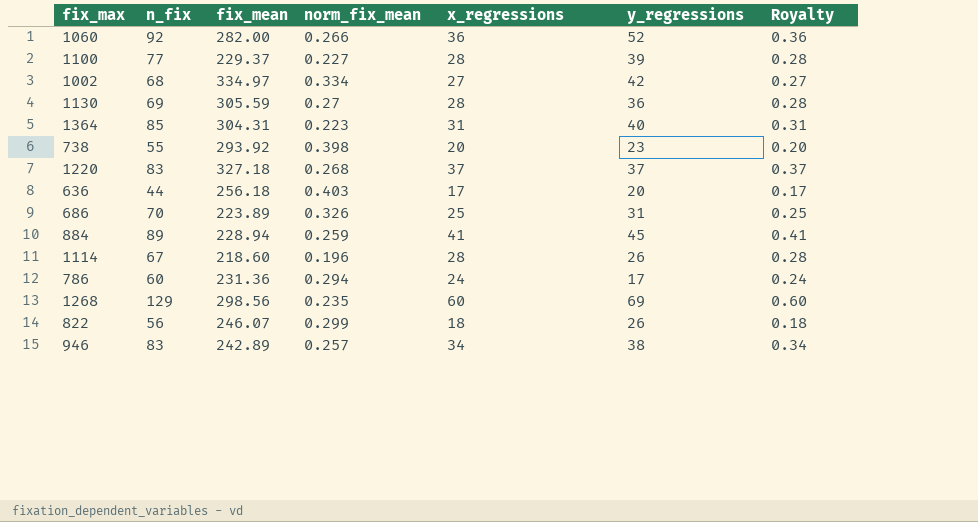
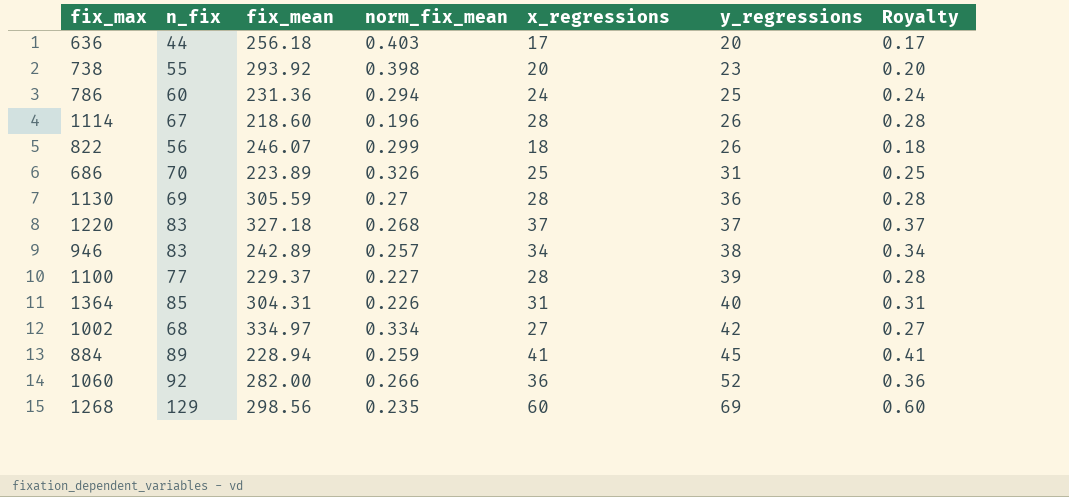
row order: none -> y_regressions ascending
786 | y_regressions: 17 -> 25
1364 | norm_fix_mean: 0.223 -> 0.226

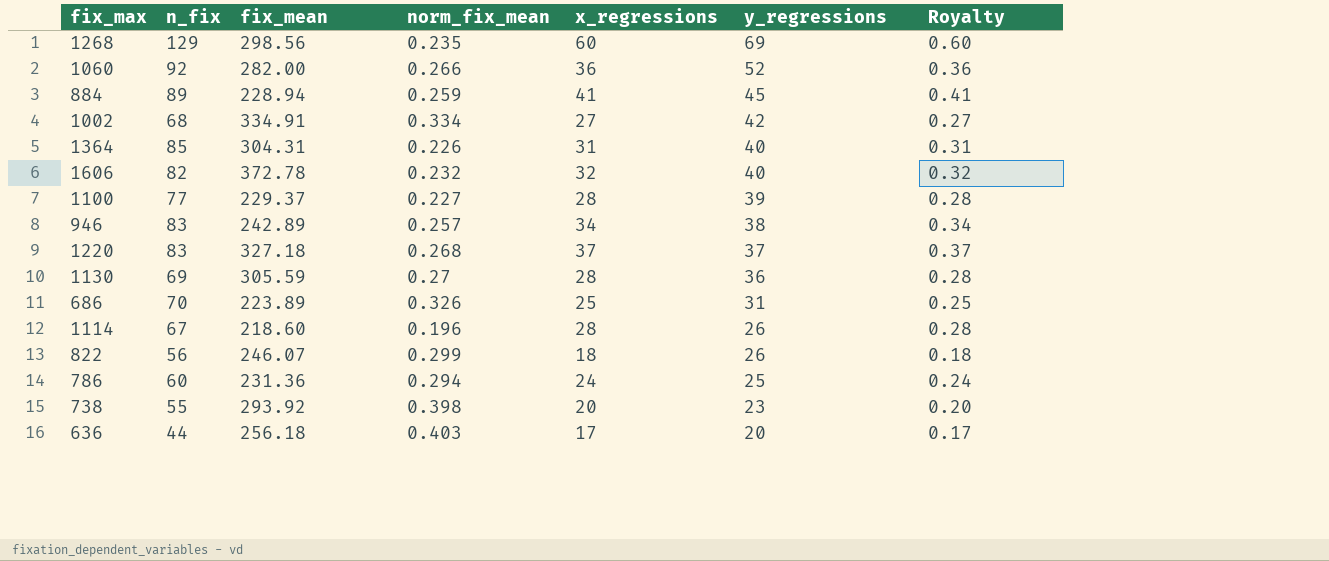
row order: y_regressions ascending -> y_regressions descending
1002 | fix_mean: 334.97 -> 334.91
row 1606: none -> 82 | 372.78 | 0.232 | 32 | 40 | 0.32

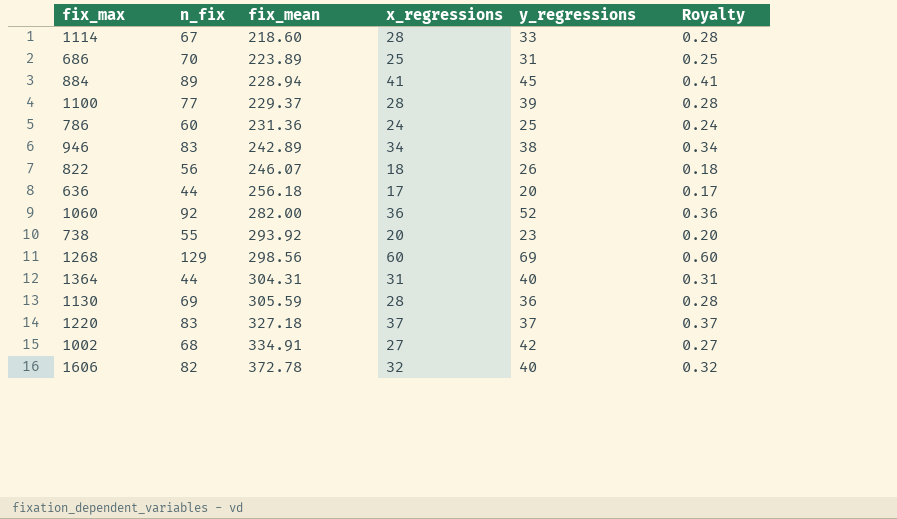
row order: y_regressions descending -> fix_mean ascending
column norm_fix_mean | position: 4 -> none
1114 | y_regressions: 26 -> 33
1364 | n_fix: 85 -> 44

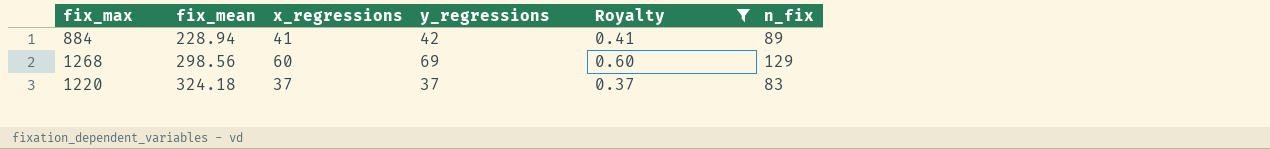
filter: none -> Royalty >= 0.37
column n_fix | position: 2 -> 6
884 | y_regressions: 45 -> 42
1220 | fix_mean: 327.18 -> 324.18

